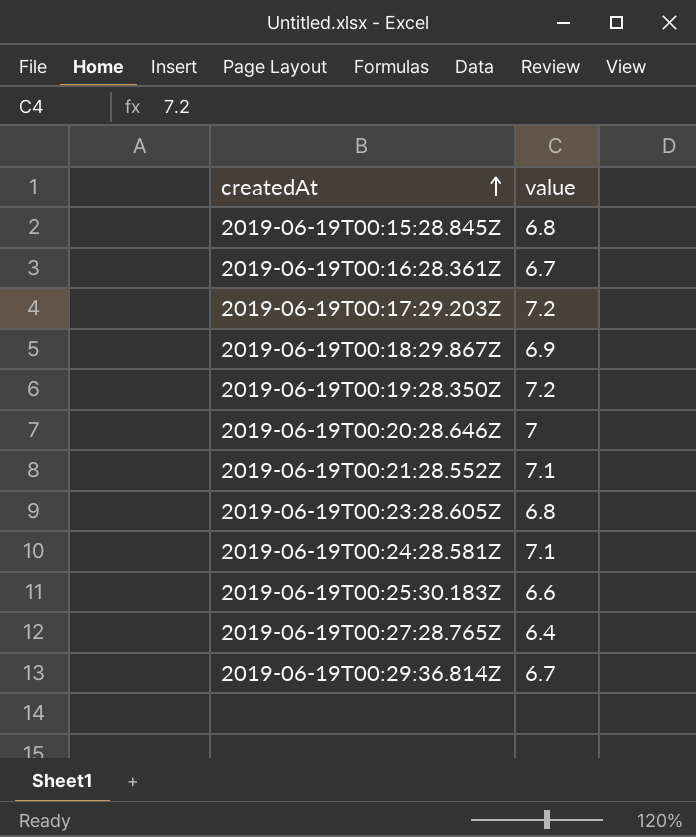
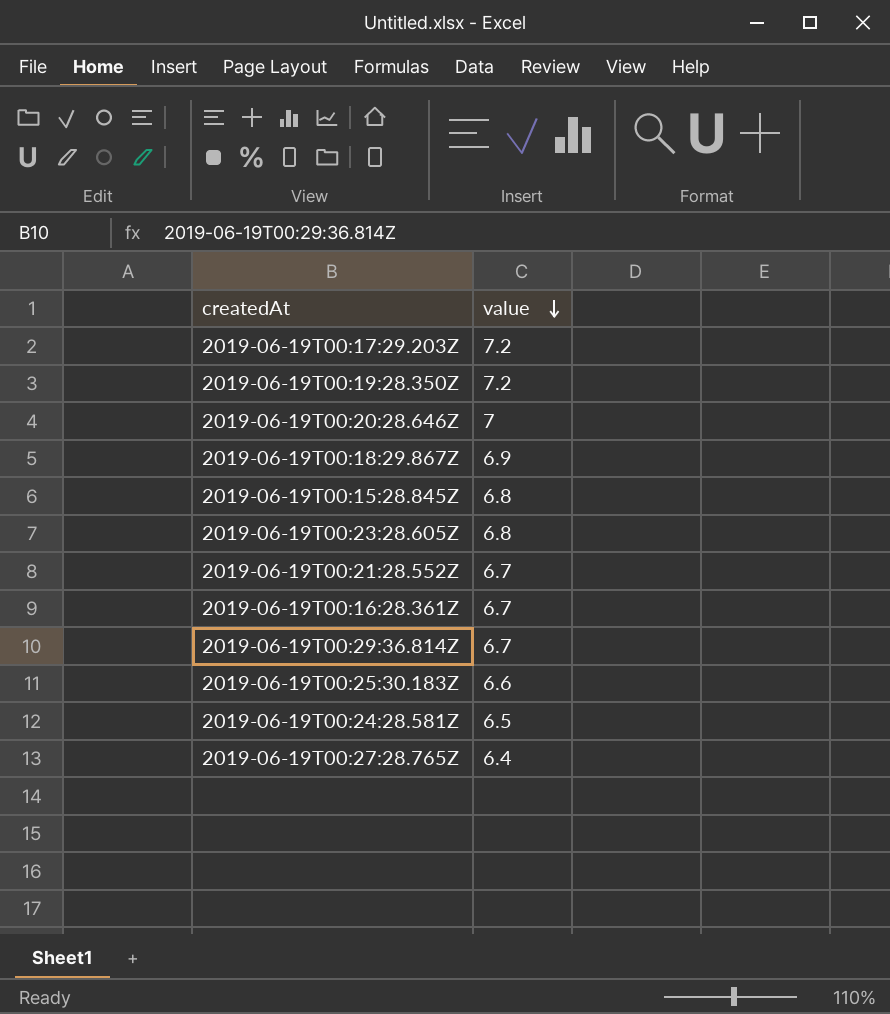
row order: createdAt ascending -> value descending
2019-06-19T00:21:28.552Z | value: 7.1 -> 6.7
2019-06-19T00:24:28.581Z | value: 7.1 -> 6.5

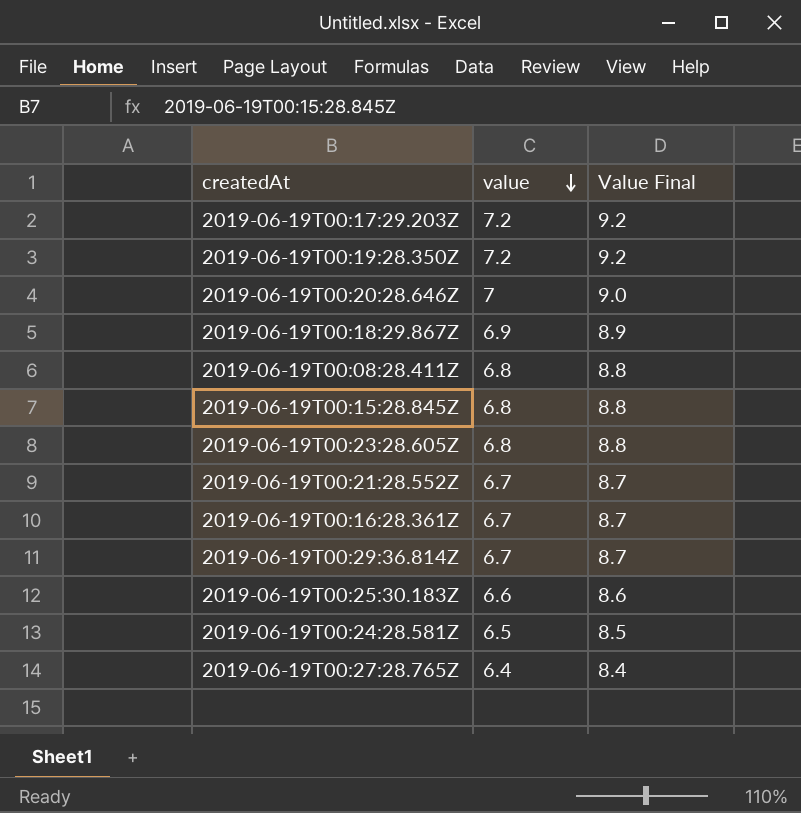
column Value Final | formula: none -> [value] + 2
row 2019-06-19T00:08:28.411Z: none -> 6.8 | 8.8

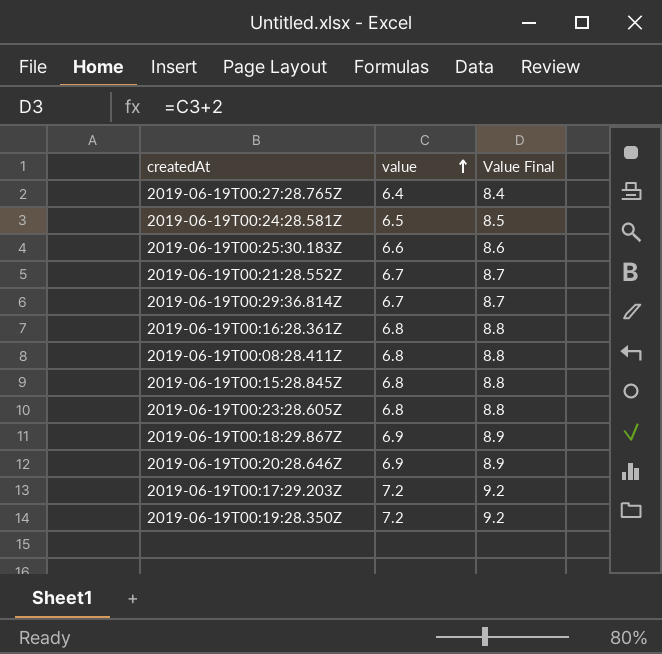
row order: value descending -> value ascending
2019-06-19T00:16:28.361Z | value: 6.7 -> 6.8
2019-06-19T00:16:28.361Z | Value Final: 8.7 -> 8.8
2019-06-19T00:20:28.646Z | value: 7 -> 6.9
2019-06-19T00:20:28.646Z | Value Final: 9.0 -> 8.9

